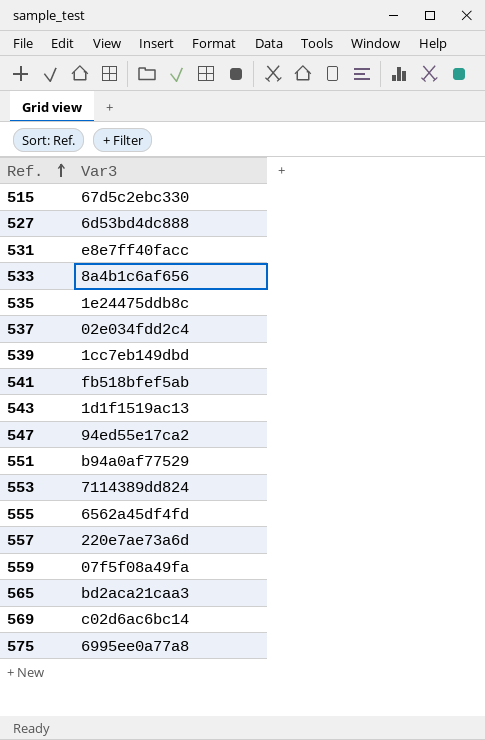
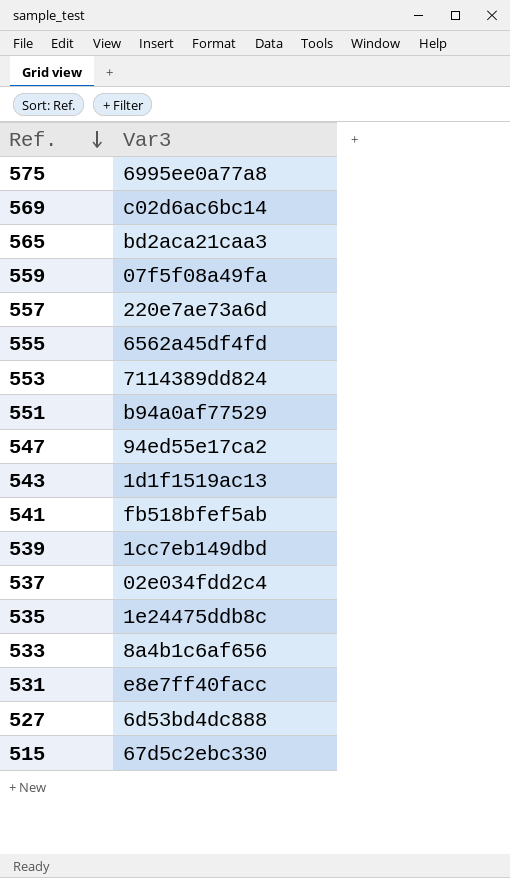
row order: Ref. ascending -> Ref. descending

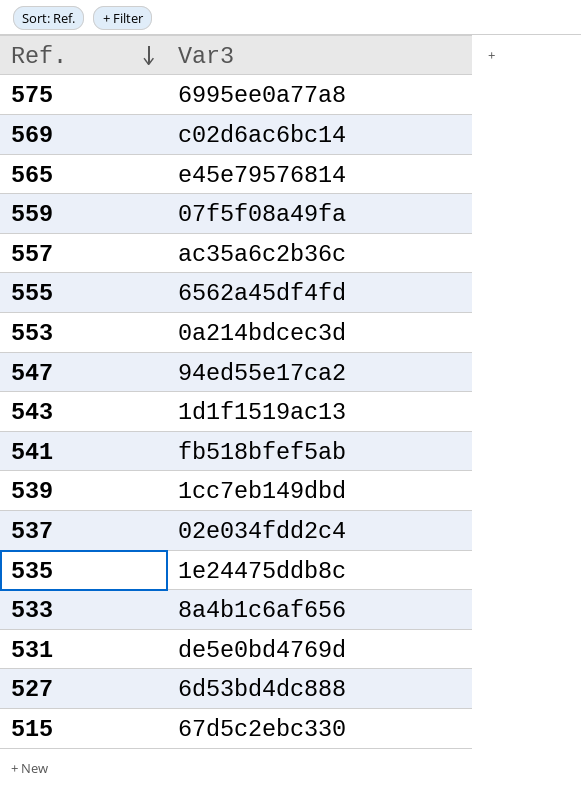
row 551: b94a0af77529 -> none
565 | Var3: bd2aca21caa3 -> e45e79576814
557 | Var3: 220e7ae73a6d -> ac35a6c2b36c
553 | Var3: 7114389dd824 -> 0a214bdcec3d
531 | Var3: e8e7ff40facc -> de5e0bd4769d

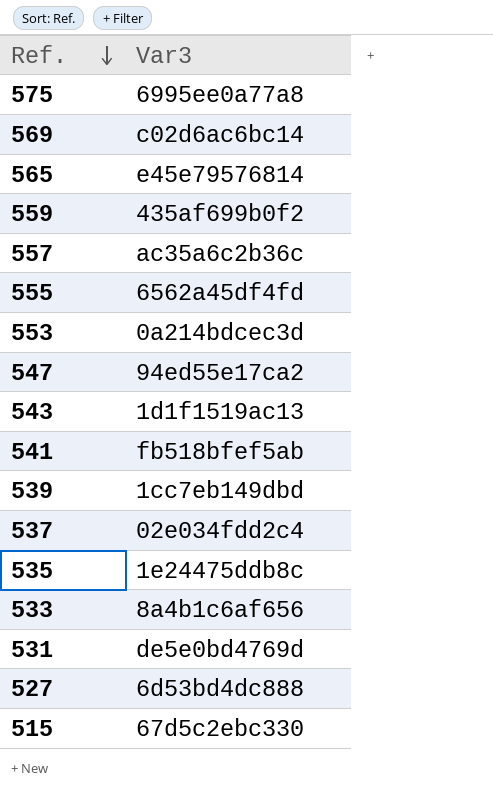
559 | Var3: 07f5f08a49fa -> 435af699b0f2

